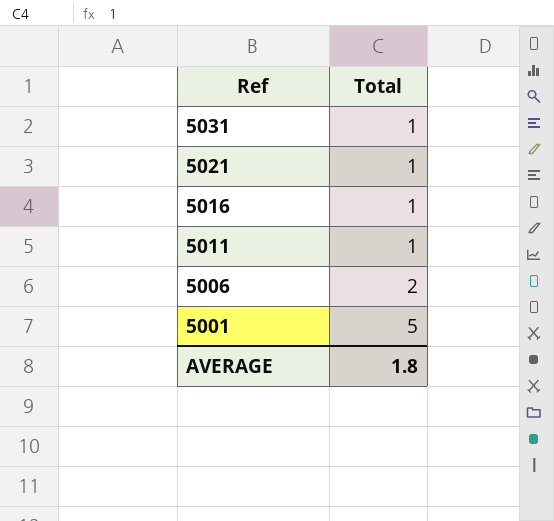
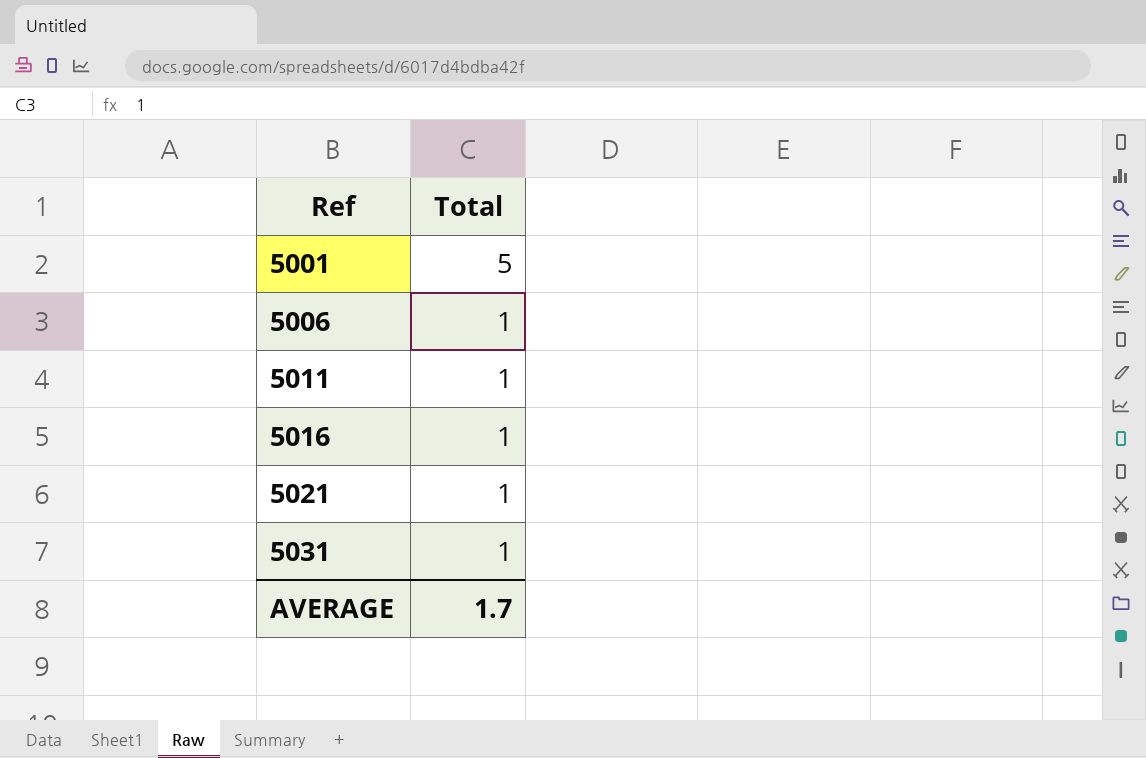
row order: Ref descending -> Ref ascending
5006 | Total: 2 -> 1
AVERAGE | Total: 1.8 -> 1.7

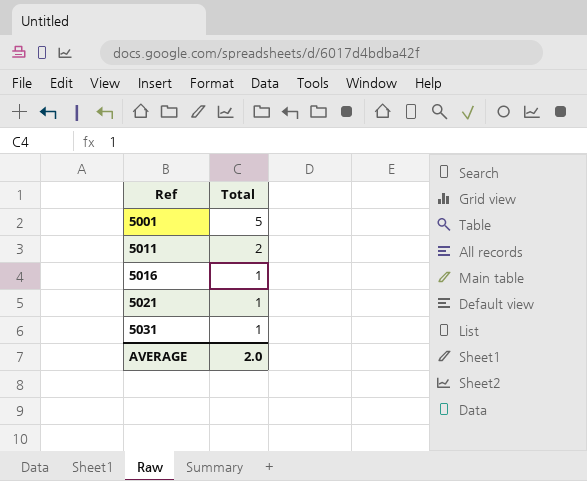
row 5006: 1 -> none
5011 | Total: 1 -> 2
AVERAGE | Total: 1.7 -> 2.0

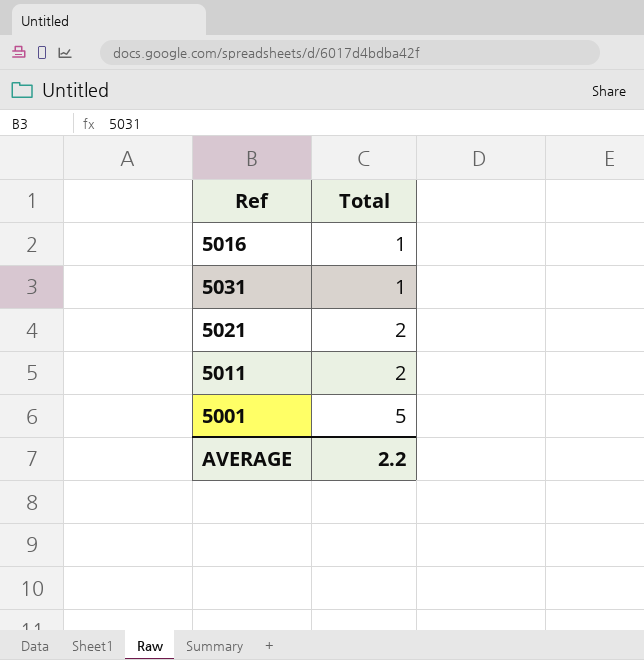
row order: Ref ascending -> Total ascending
5021 | Total: 1 -> 2
AVERAGE | Total: 2.0 -> 2.2

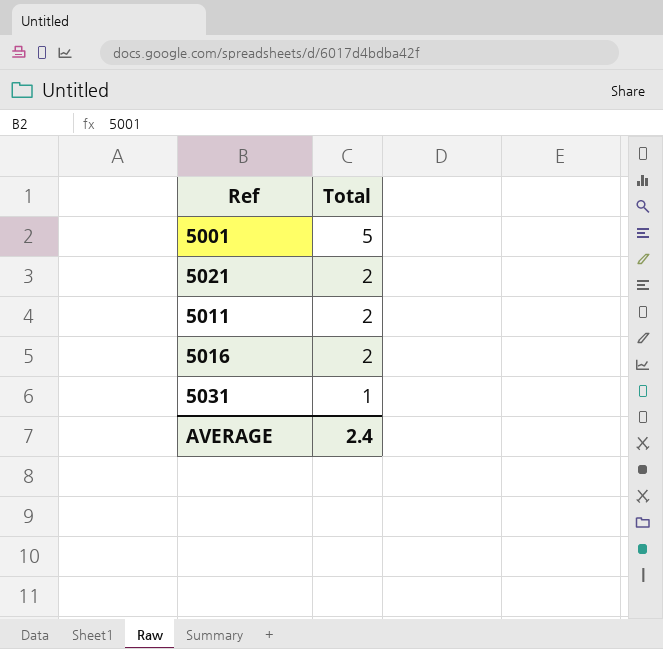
row order: Total ascending -> Total descending
5016 | Total: 1 -> 2
AVERAGE | Total: 2.2 -> 2.4

